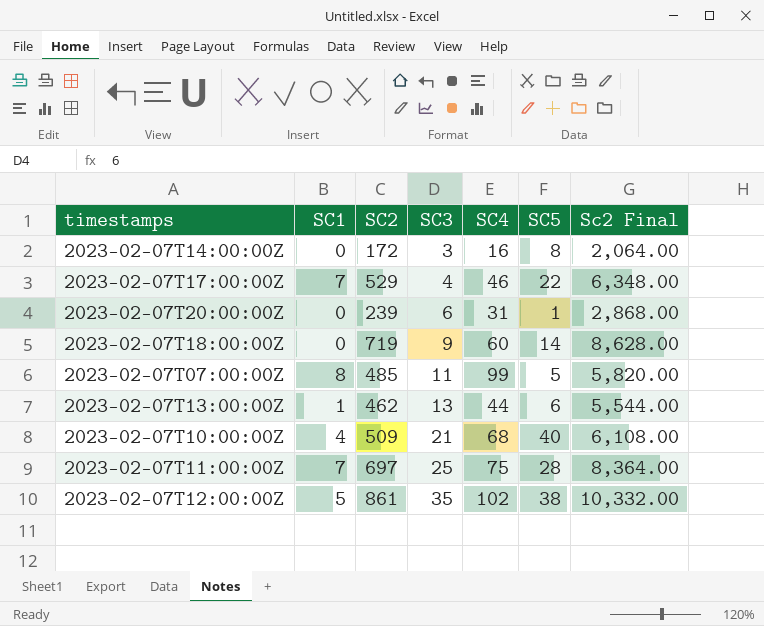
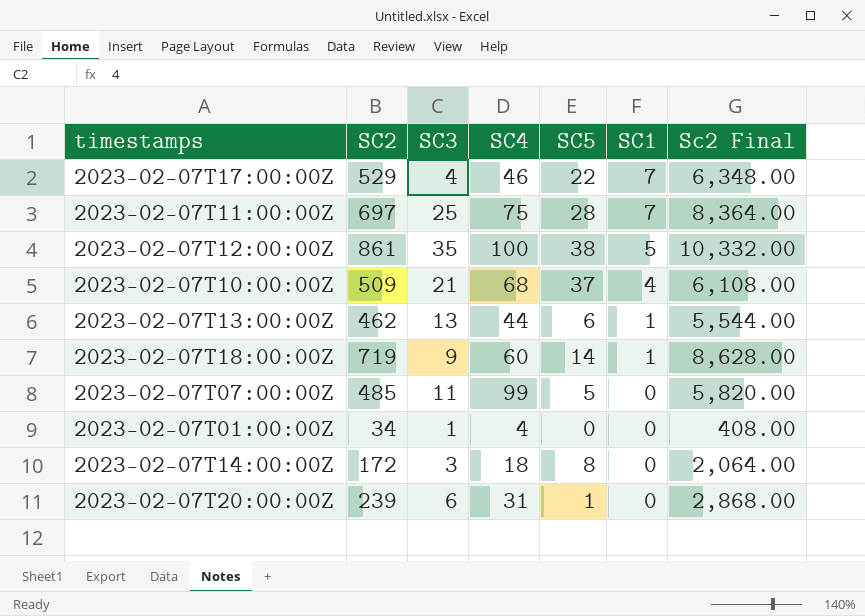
row order: SC3 ascending -> SC1 descending
column SC1 | position: 2 -> 6
2023-02-07T12:00:00Z | SC4: 102 -> 100
2023-02-07T10:00:00Z | SC5: 40 -> 37
2023-02-07T18:00:00Z | SC1: 0 -> 1
2023-02-07T07:00:00Z | SC1: 8 -> 0
row 2023-02-07T01:00:00Z: none -> 34 | 1 | 4 | 0 | 0 | 408.00
2023-02-07T14:00:00Z | SC4: 16 -> 18

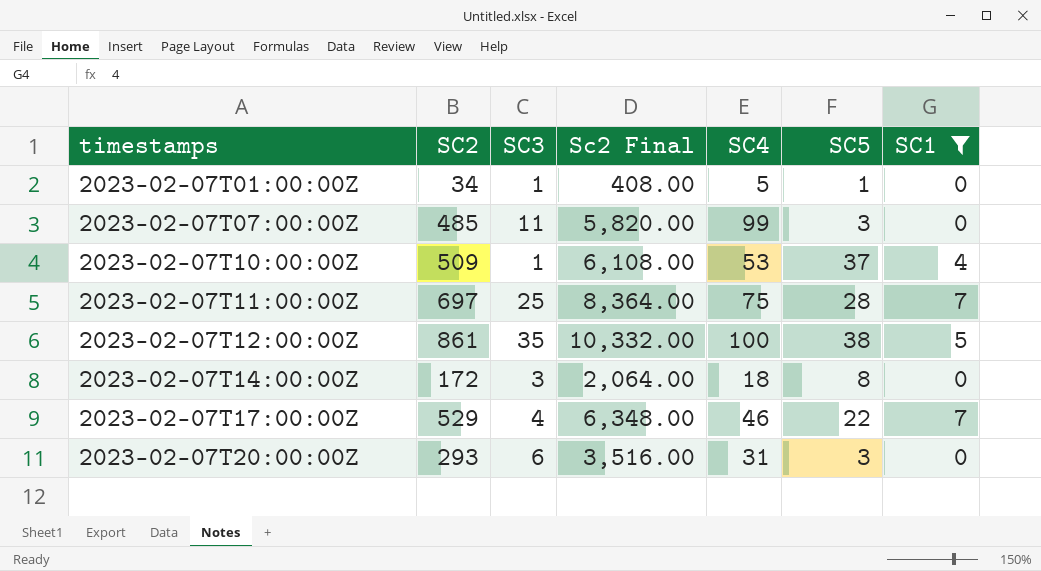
filter: none -> SC1 != 1
row order: SC1 descending -> timestamps ascending
column Sc2 Final | position: 7 -> 4
2023-02-07T01:00:00Z | SC4: 4 -> 5
2023-02-07T01:00:00Z | SC5: 0 -> 1
2023-02-07T07:00:00Z | SC5: 5 -> 3
2023-02-07T10:00:00Z | SC3: 21 -> 1
2023-02-07T10:00:00Z | SC4: 68 -> 53
2023-02-07T20:00:00Z | SC2: 239 -> 293
2023-02-07T20:00:00Z | Sc2 Final: 2,868.00 -> 3,516.00
2023-02-07T20:00:00Z | SC5: 1 -> 3

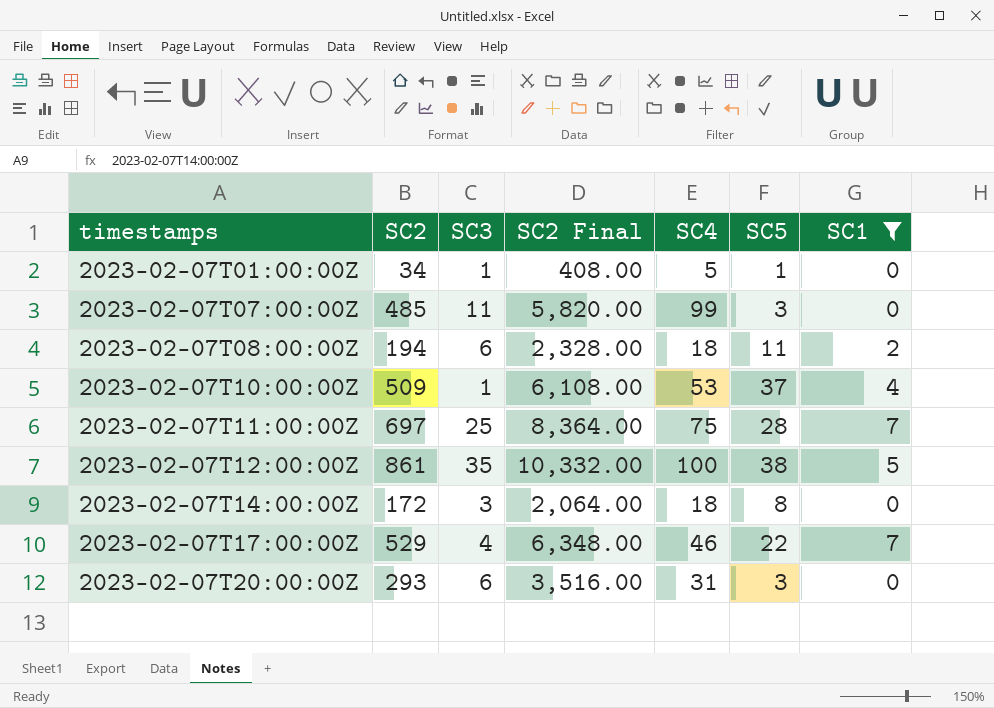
column name: Sc2 Final -> SC2 Final
row 2023-02-07T08:00:00Z: none -> 194 | 6 | 2,328.00 | 18 | 11 | 2

